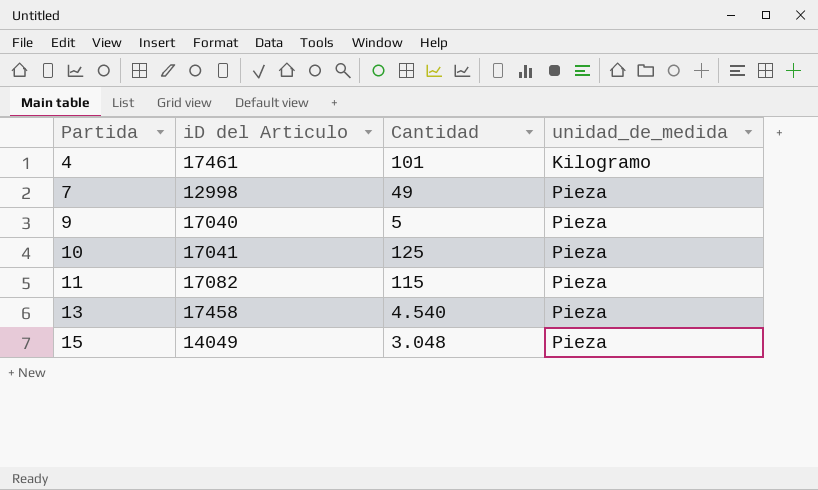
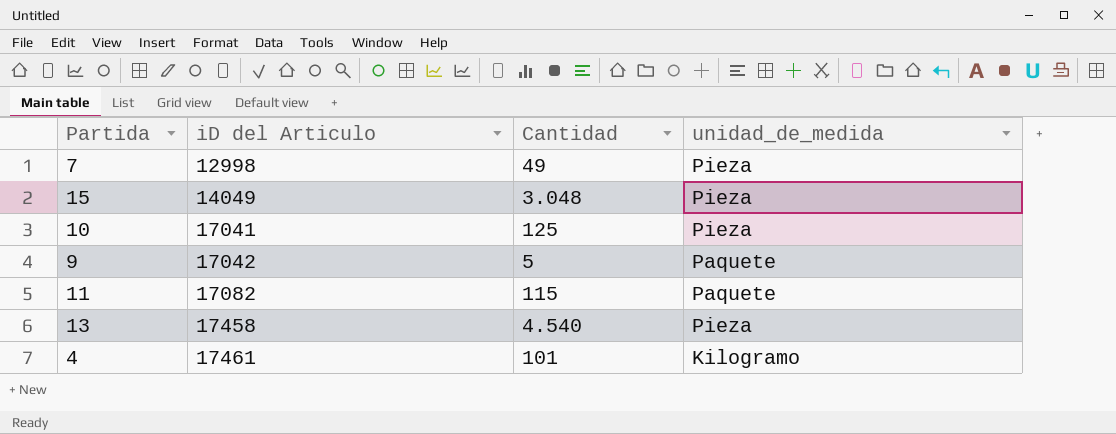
row order: Partida ascending -> iD del Articulo ascending
9 | iD del Articulo: 17040 -> 17042
9 | unidad_de_medida: Pieza -> Paquete
11 | unidad_de_medida: Pieza -> Paquete

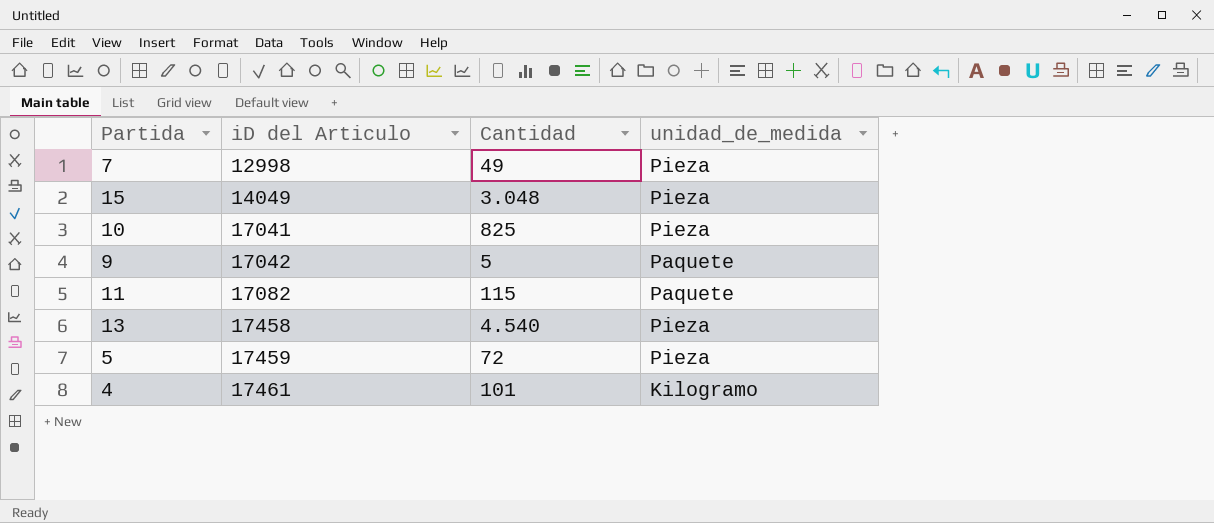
10 | Cantidad: 125 -> 825
row 5: none -> 17459 | 72 | Pieza

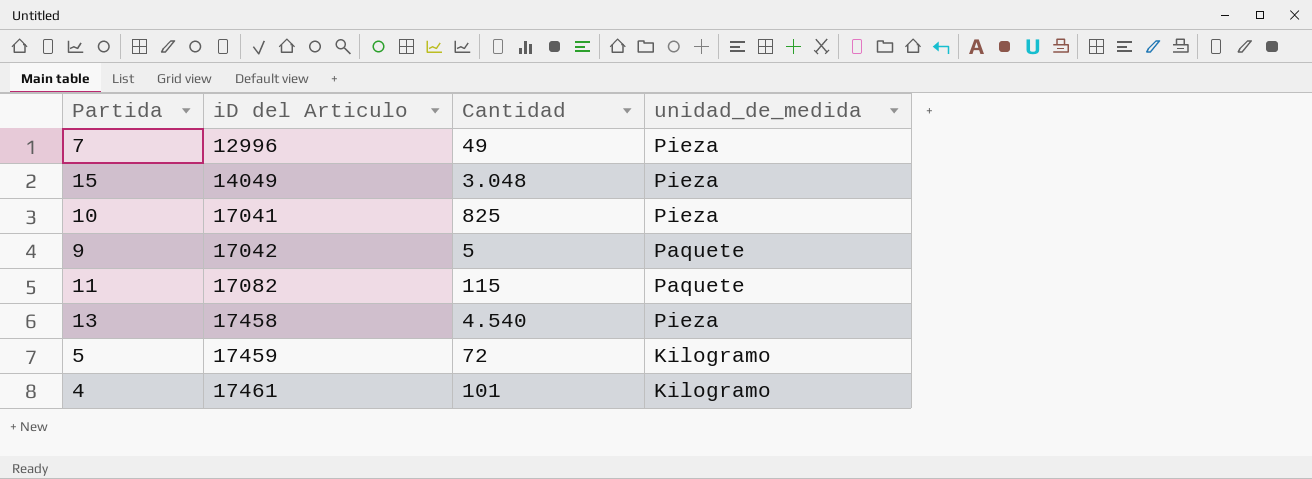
7 | iD del Articulo: 12998 -> 12996
5 | unidad_de_medida: Pieza -> Kilogramo

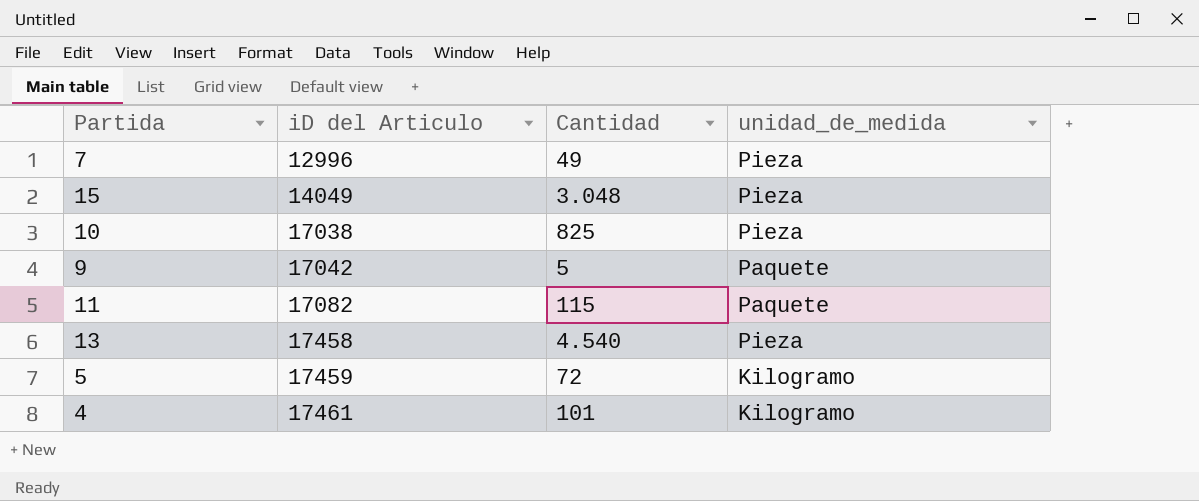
10 | iD del Articulo: 17041 -> 17038

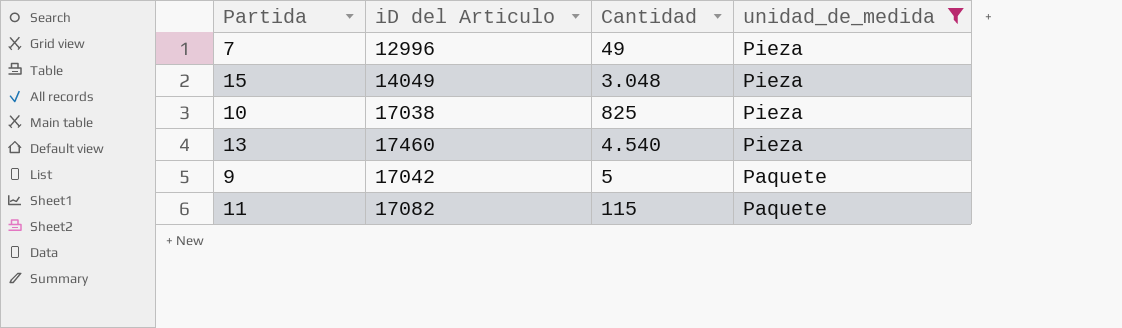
filter: none -> unidad_de_medida != Kilogramo
row order: iD del Articulo ascending -> unidad_de_medida descending
13 | iD del Articulo: 17458 -> 17460

